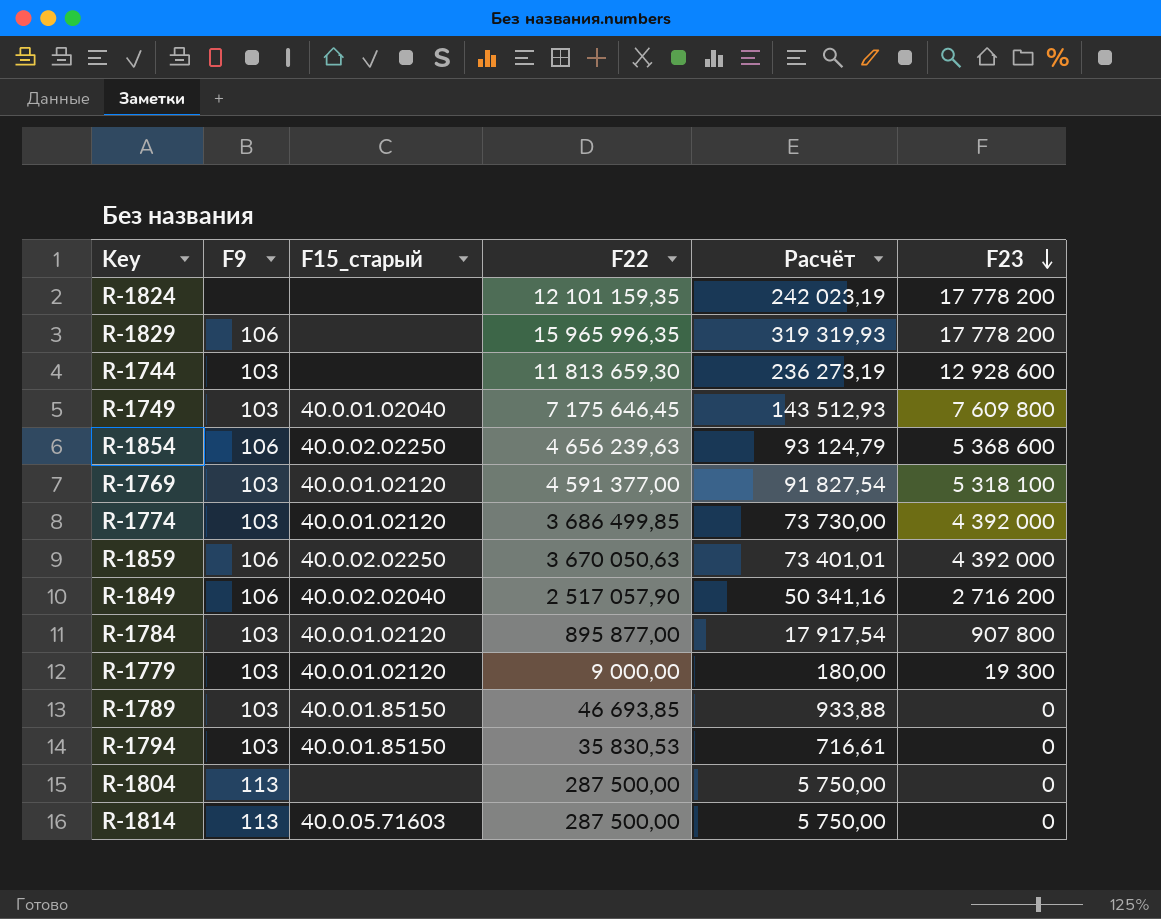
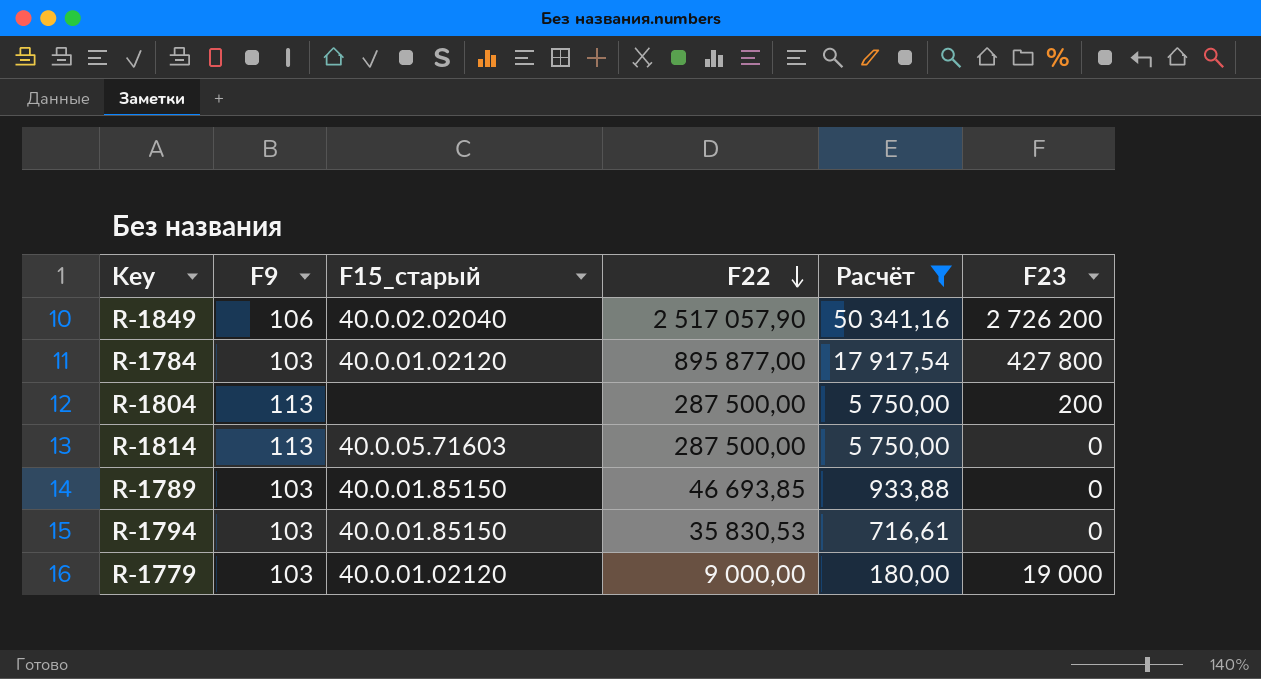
filter: none -> Расчёт <= 50 341,16
row order: F23 descending -> F22 descending
R-1849 | F23: 2 716 200 -> 2 726 200
R-1784 | F23: 907 800 -> 427 800
R-1804 | F23: 0 -> 200
R-1779 | F23: 19 300 -> 19 000

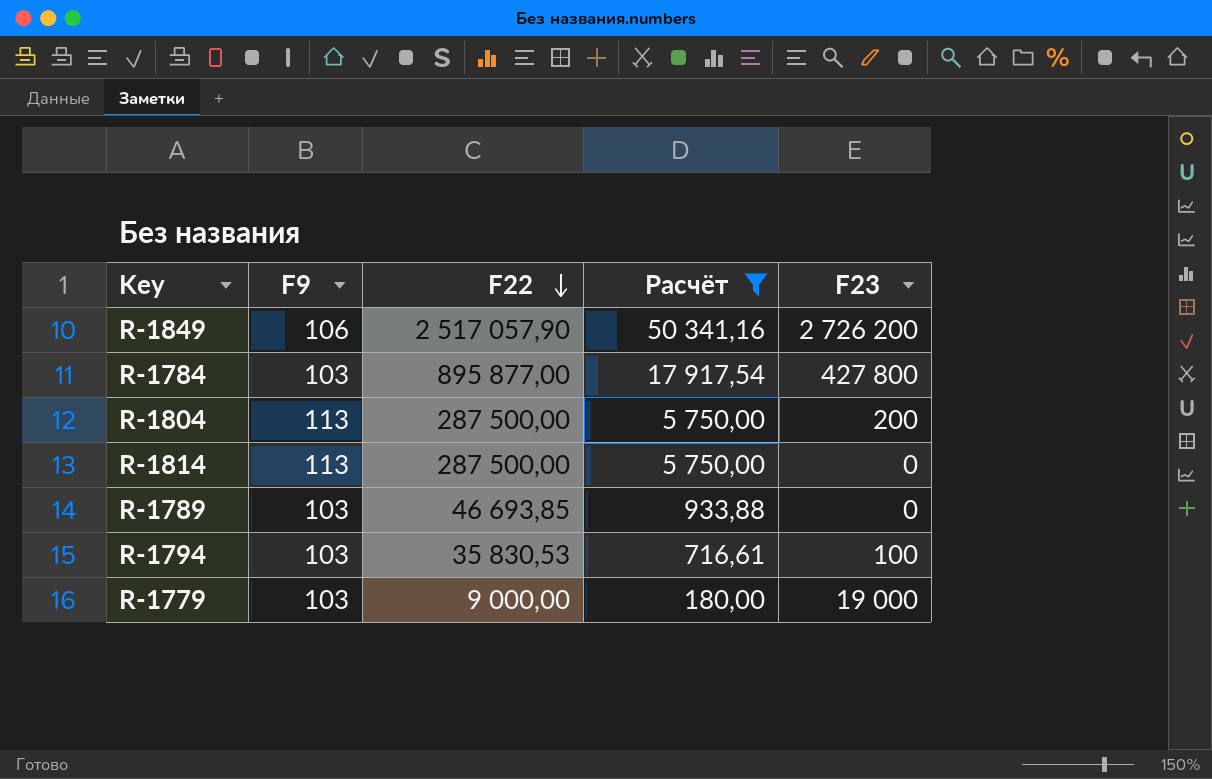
column F15_старый | position: 3 -> none
R-1794 | F23: 0 -> 100

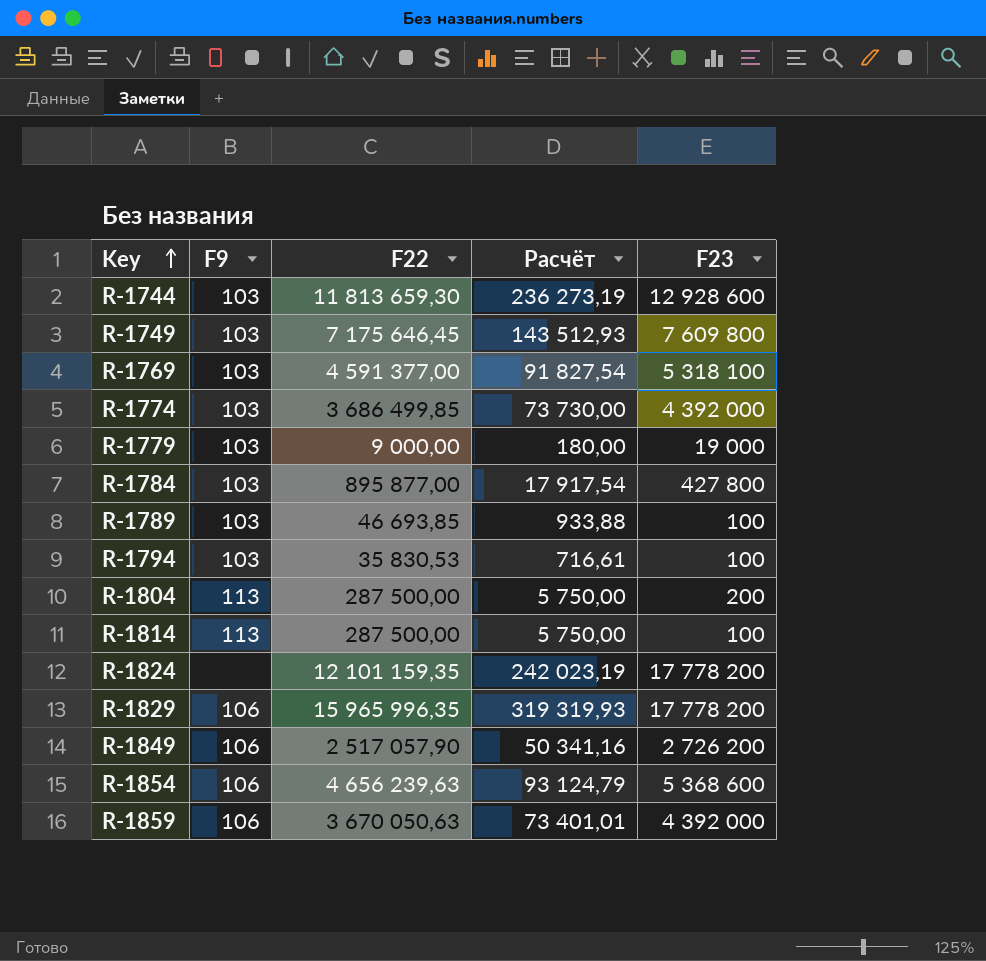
filter: Расчёт <= 50 341,16 -> none
row order: F22 descending -> Key ascending
R-1789 | F23: 0 -> 100
R-1814 | F23: 0 -> 100

